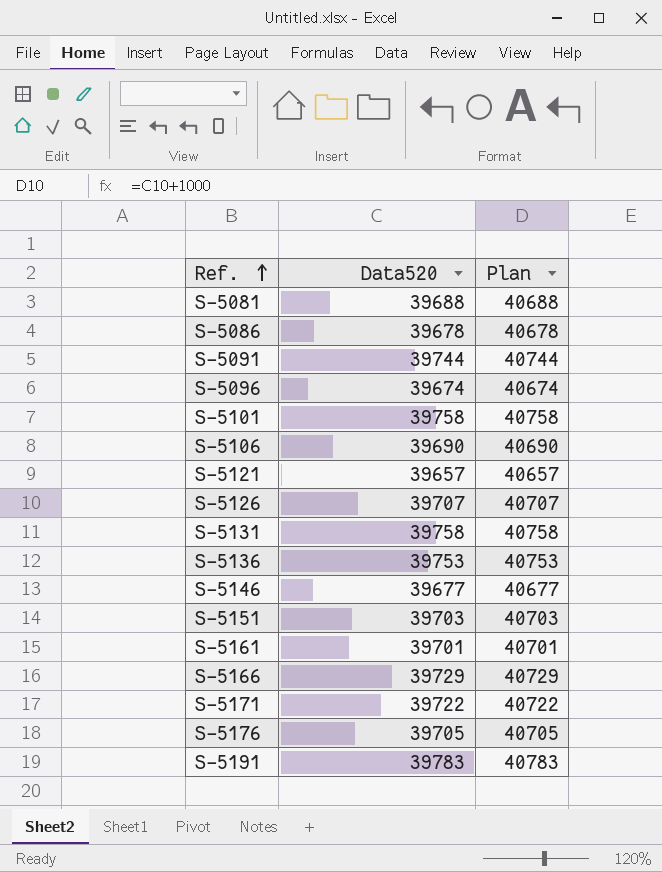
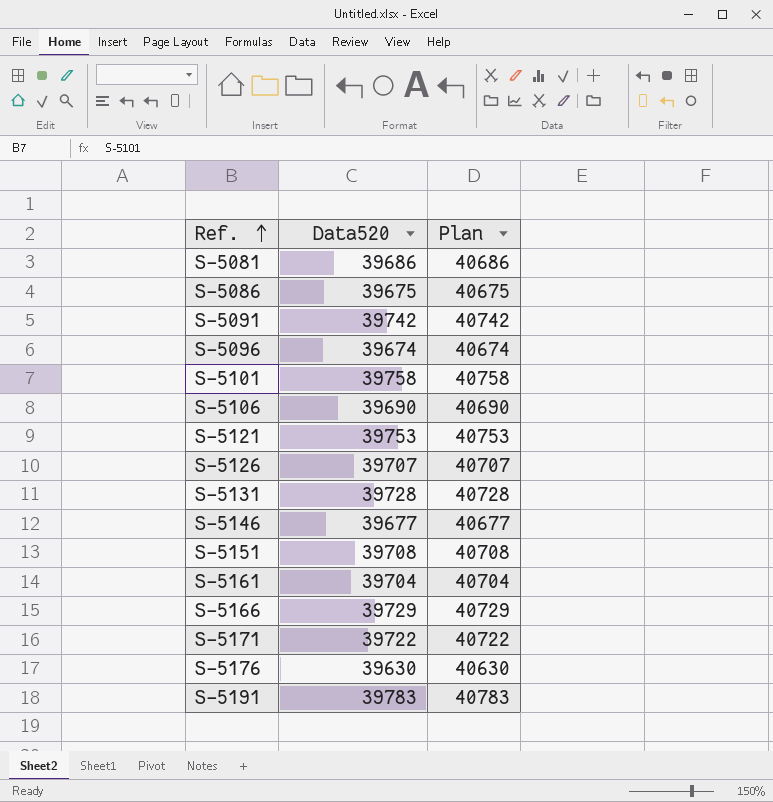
row S-5136: 39753 | 40753 -> none
S-5081 | Data520: 39688 -> 39686
S-5081 | Plan: 40688 -> 40686
S-5086 | Data520: 39678 -> 39675
S-5086 | Plan: 40678 -> 40675
S-5091 | Data520: 39744 -> 39742
S-5091 | Plan: 40744 -> 40742
S-5121 | Data520: 39657 -> 39753
S-5121 | Plan: 40657 -> 40753
S-5131 | Data520: 39758 -> 39728
S-5131 | Plan: 40758 -> 40728
S-5151 | Data520: 39703 -> 39708
S-5151 | Plan: 40703 -> 40708
S-5161 | Data520: 39701 -> 39704
S-5161 | Plan: 40701 -> 40704
S-5176 | Data520: 39705 -> 39630
S-5176 | Plan: 40705 -> 40630

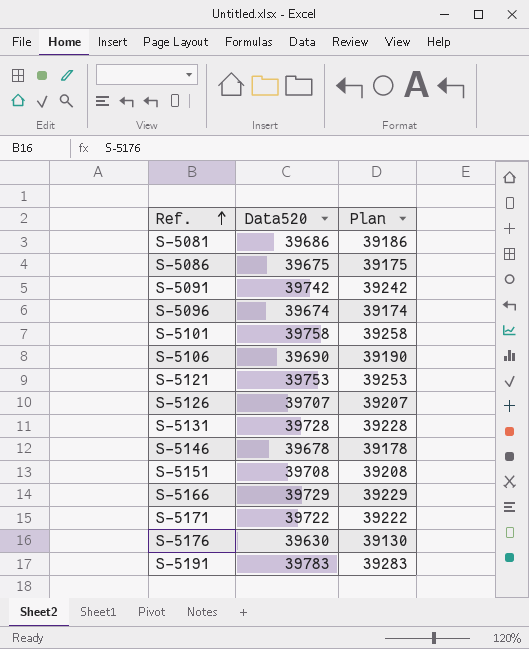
column Plan | formula: [Data520] + 1000 -> [Data520] - 500
row S-5161: 39704 | 40704 -> none
S-5146 | Data520: 39677 -> 39678

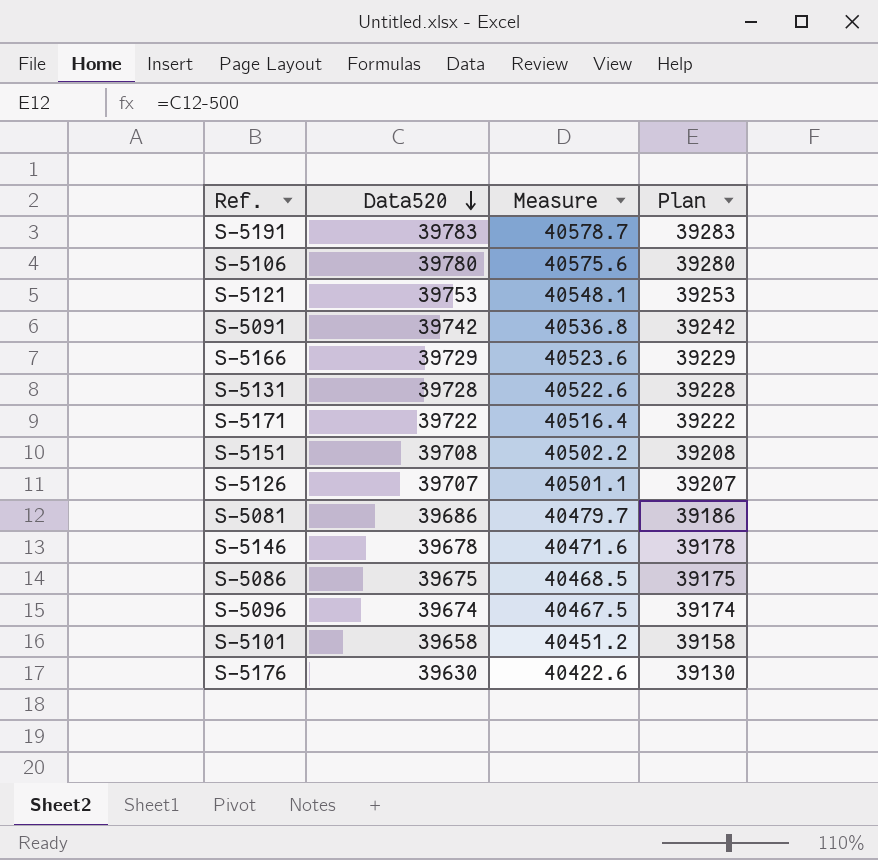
row order: Ref. ascending -> Data520 descending
column Measure | formula: none -> [Data520] * 1.02
S-5106 | Data520: 39690 -> 39780
S-5106 | Plan: 39190 -> 39280
S-5101 | Data520: 39758 -> 39658
S-5101 | Plan: 39258 -> 39158

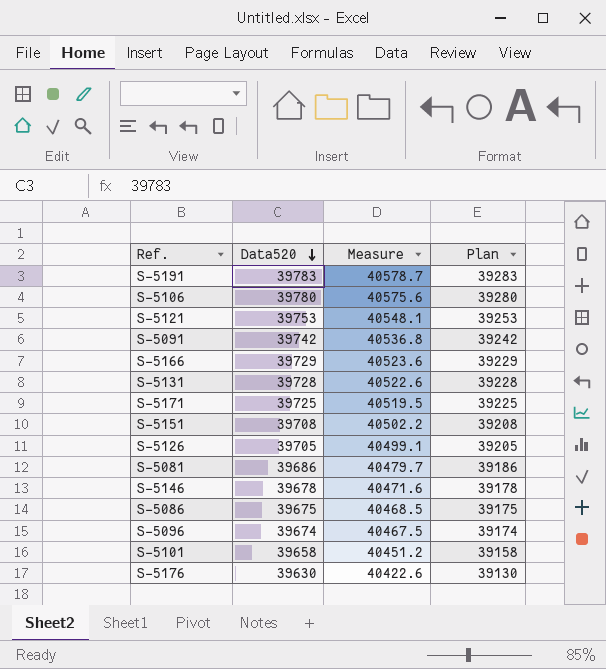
S-5171 | Data520: 39722 -> 39725
S-5171 | Measure: 40516.4 -> 40519.5
S-5171 | Plan: 39222 -> 39225
S-5126 | Data520: 39707 -> 39705
S-5126 | Measure: 40501.1 -> 40499.1
S-5126 | Plan: 39207 -> 39205

